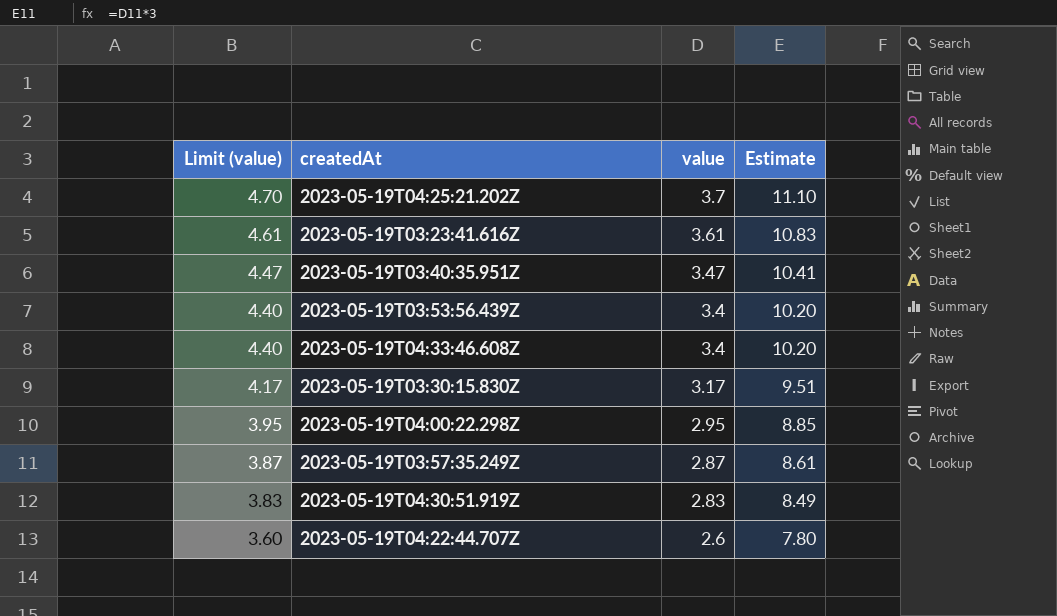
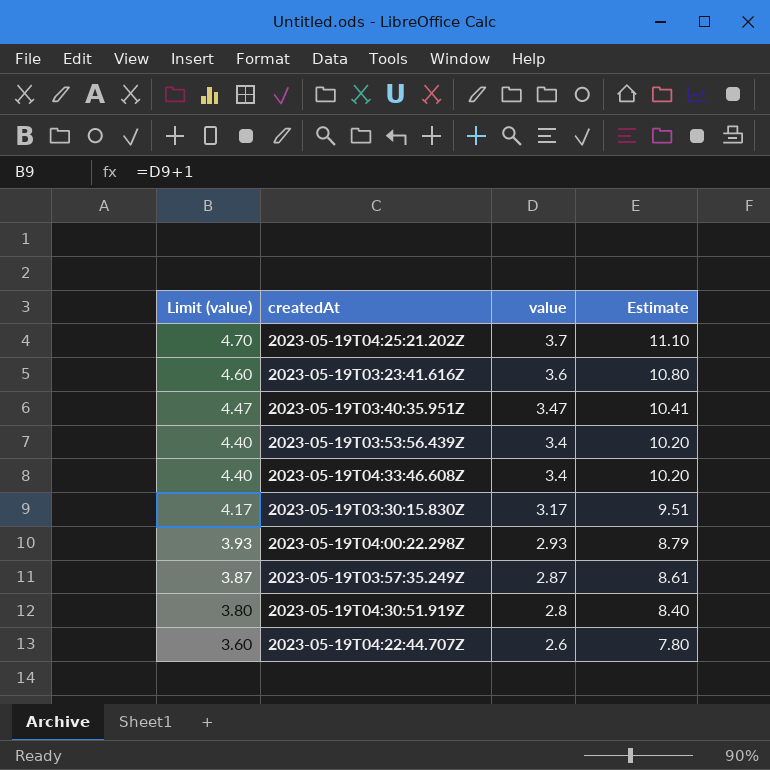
2023-05-19T03:23:41.616Z | Limit (value): 4.61 -> 4.60
2023-05-19T03:23:41.616Z | value: 3.61 -> 3.6
2023-05-19T03:23:41.616Z | Estimate: 10.83 -> 10.80
2023-05-19T04:00:22.298Z | Limit (value): 3.95 -> 3.93
2023-05-19T04:00:22.298Z | value: 2.95 -> 2.93
2023-05-19T04:00:22.298Z | Estimate: 8.85 -> 8.79
2023-05-19T04:30:51.919Z | Limit (value): 3.83 -> 3.80
2023-05-19T04:30:51.919Z | value: 2.83 -> 2.8
2023-05-19T04:30:51.919Z | Estimate: 8.49 -> 8.40

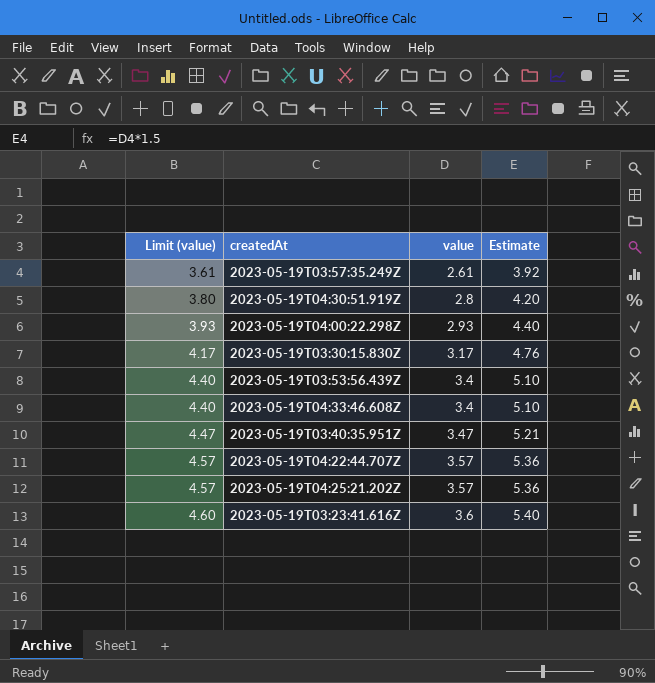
row order: Limit (value) descending -> Limit (value) ascending
column Estimate | formula: [value] * 3 -> [value] * 1.5
2023-05-19T03:57:35.249Z | Limit (value): 3.87 -> 3.61
2023-05-19T03:57:35.249Z | value: 2.87 -> 2.61
2023-05-19T04:22:44.707Z | Limit (value): 3.60 -> 4.57
2023-05-19T04:22:44.707Z | value: 2.6 -> 3.57
2023-05-19T04:25:21.202Z | Limit (value): 4.70 -> 4.57
2023-05-19T04:25:21.202Z | value: 3.7 -> 3.57

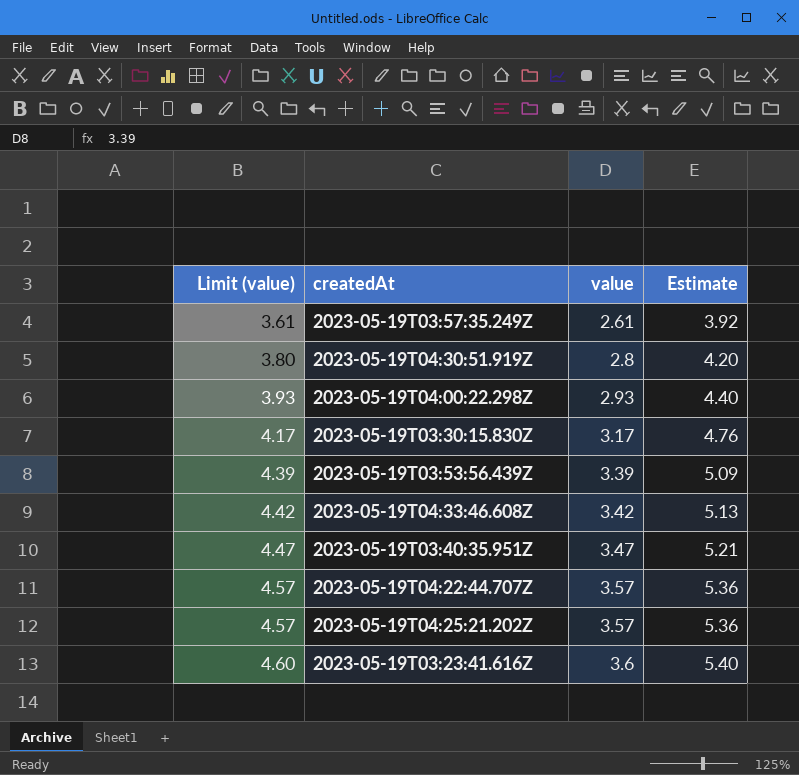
2023-05-19T03:53:56.439Z | Limit (value): 4.40 -> 4.39
2023-05-19T03:53:56.439Z | value: 3.4 -> 3.39
2023-05-19T03:53:56.439Z | Estimate: 5.10 -> 5.09
2023-05-19T04:33:46.608Z | Limit (value): 4.40 -> 4.42
2023-05-19T04:33:46.608Z | value: 3.4 -> 3.42
2023-05-19T04:33:46.608Z | Estimate: 5.10 -> 5.13

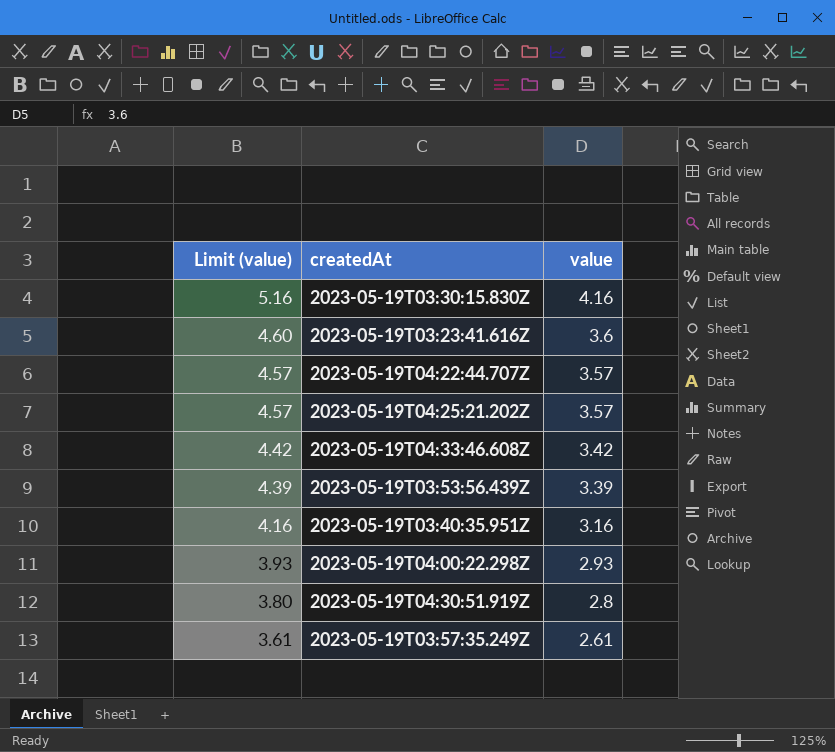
row order: Limit (value) ascending -> Limit (value) descending
column Estimate | formula: [value] * 1.5 -> none
2023-05-19T03:30:15.830Z | Limit (value): 4.17 -> 5.16
2023-05-19T03:30:15.830Z | value: 3.17 -> 4.16
2023-05-19T03:40:35.951Z | Limit (value): 4.47 -> 4.16
2023-05-19T03:40:35.951Z | value: 3.47 -> 3.16

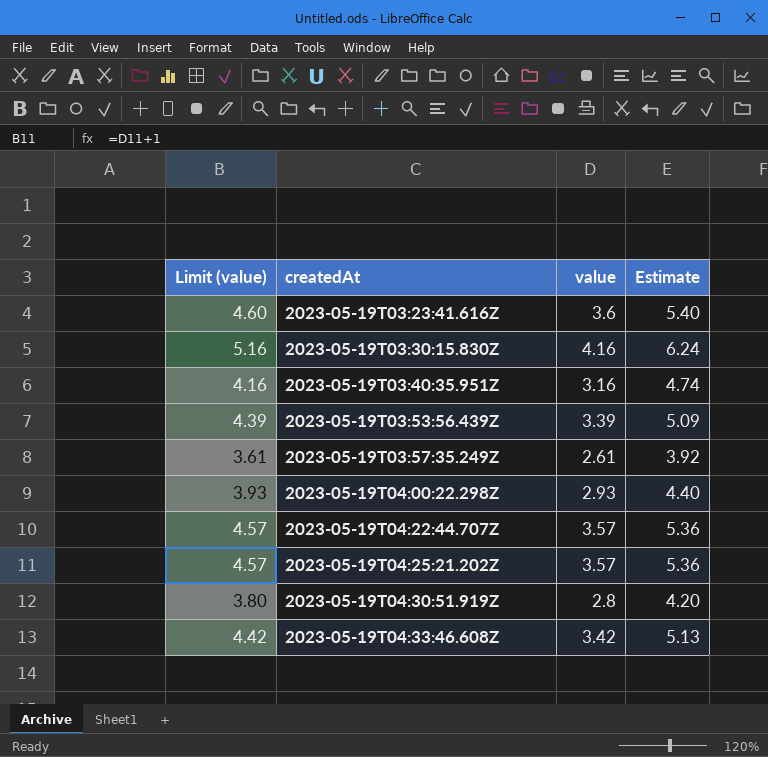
row order: Limit (value) descending -> createdAt ascending
column Estimate | formula: none -> [value] * 1.5

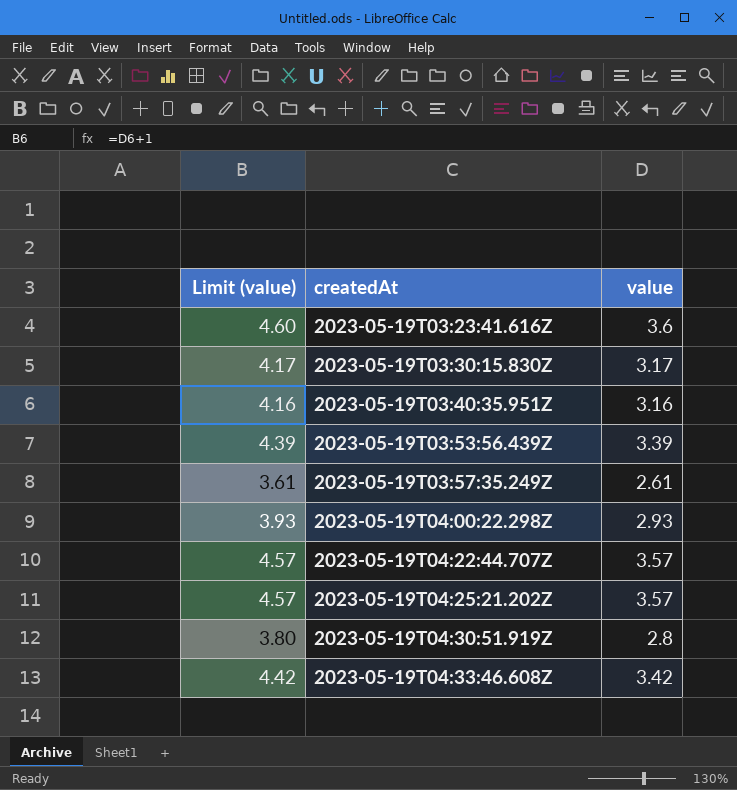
column Estimate | formula: [value] * 1.5 -> none
2023-05-19T03:30:15.830Z | Limit (value): 5.16 -> 4.17
2023-05-19T03:30:15.830Z | value: 4.16 -> 3.17

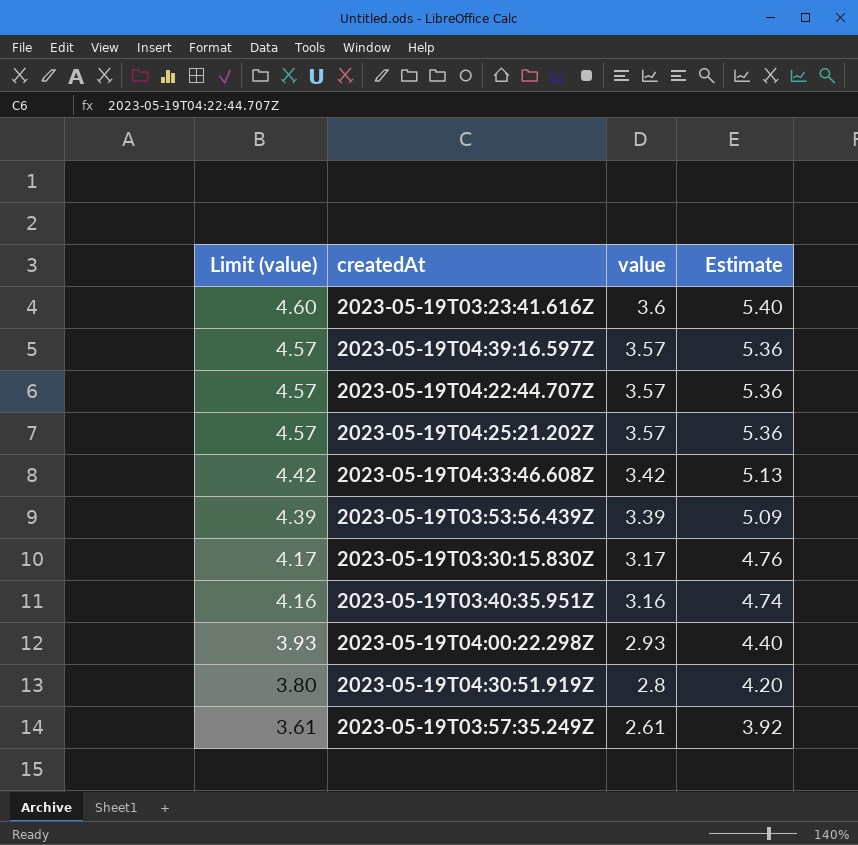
row order: createdAt ascending -> Limit (value) descending
column Estimate | formula: none -> [value] * 1.5
row 2023-05-19T04:39:16.597Z: none -> 4.57 | 3.57 | 5.36

